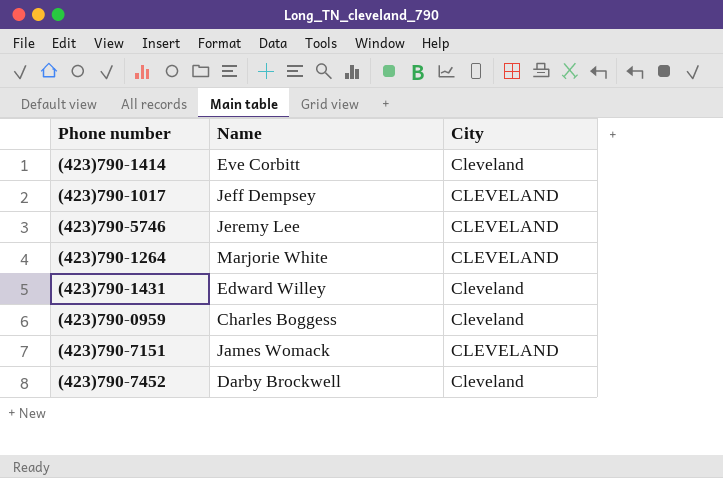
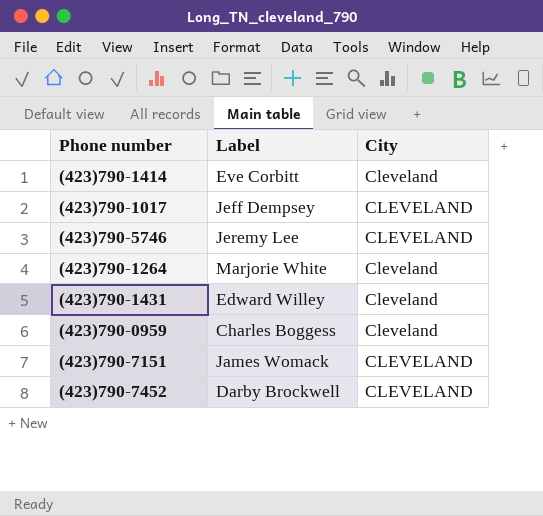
column name: Name -> Label
(423)790-1264 | City: CLEVELAND -> Cleveland
(423)790-7452 | City: Cleveland -> CLEVELAND

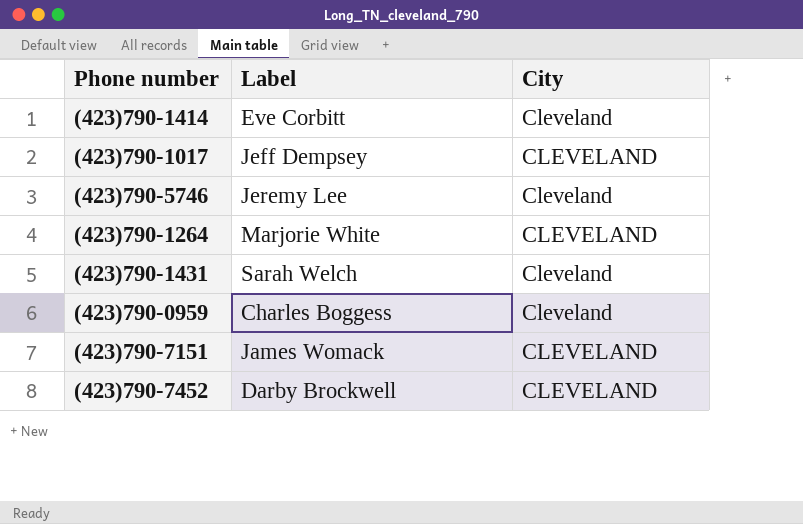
(423)790-5746 | City: CLEVELAND -> Cleveland
(423)790-1264 | City: Cleveland -> CLEVELAND
(423)790-1431 | Label: Edward Willey -> Sarah Welch

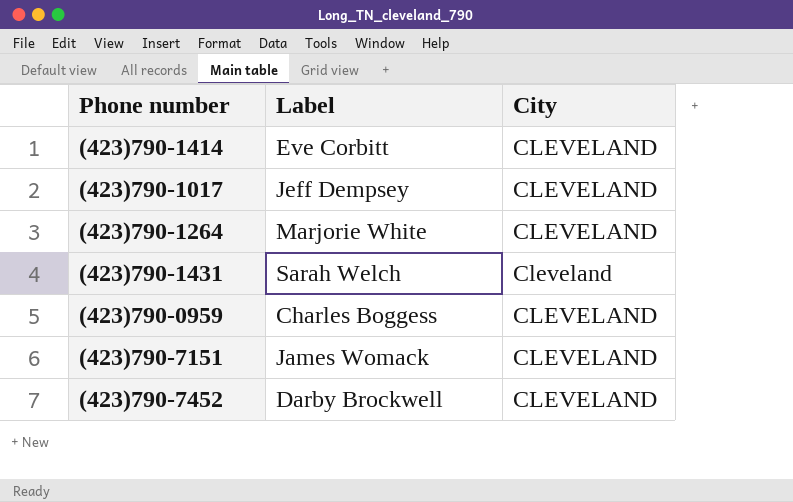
row (423)790-5746: Jeremy Lee | Cleveland -> none
(423)790-1414 | City: Cleveland -> CLEVELAND
(423)790-0959 | City: Cleveland -> CLEVELAND

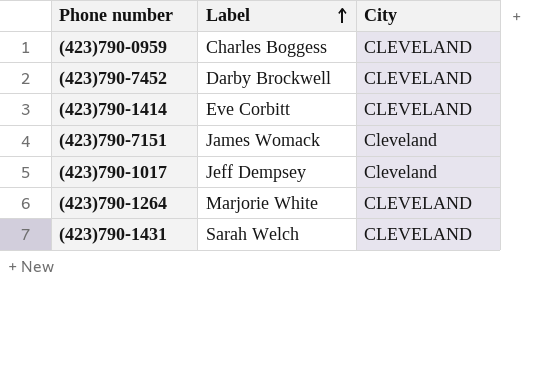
row order: none -> Label ascending
(423)790-7151 | City: CLEVELAND -> Cleveland
(423)790-1017 | City: CLEVELAND -> Cleveland
(423)790-1431 | City: Cleveland -> CLEVELAND

